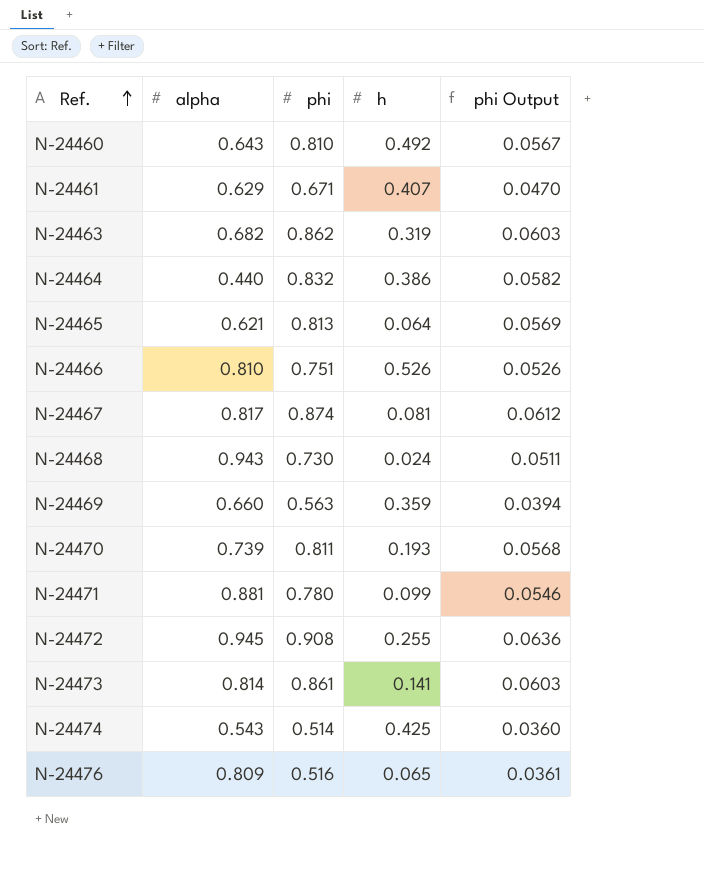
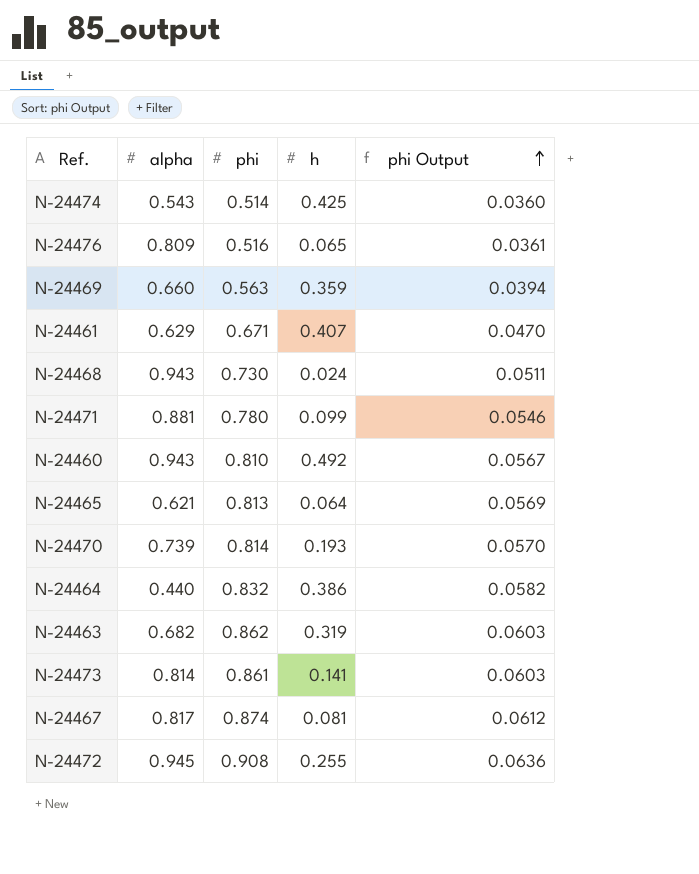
row order: Ref. ascending -> phi Output ascending
row N-24466: 0.810 | 0.751 | 0.526 | 0.0526 -> none
N-24460 | alpha: 0.643 -> 0.943
N-24470 | phi: 0.811 -> 0.814
N-24470 | phi Output: 0.0568 -> 0.0570

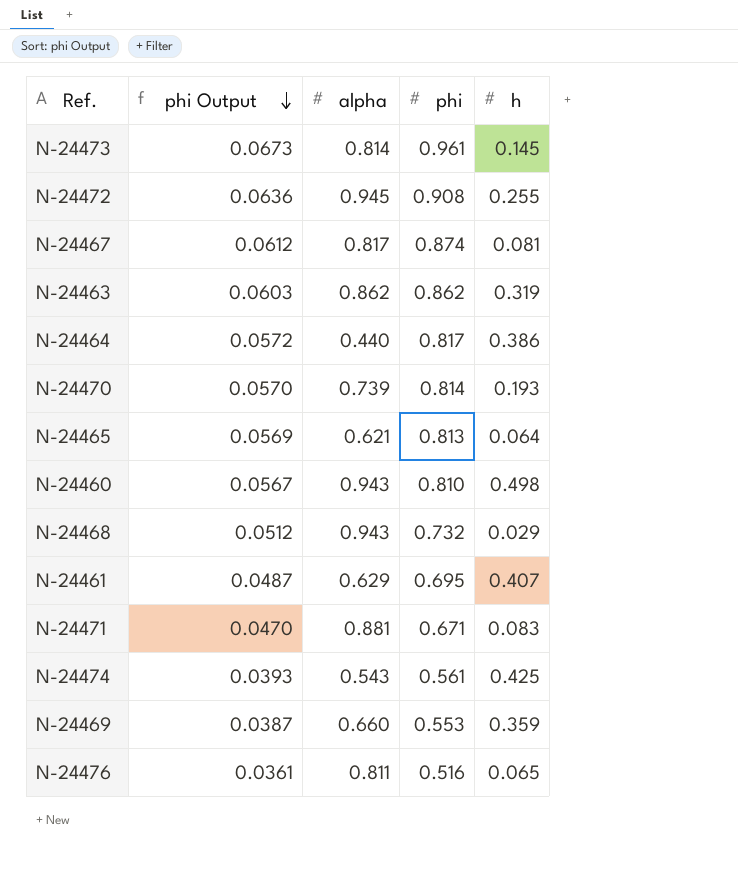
row order: phi Output ascending -> phi Output descending
column phi Output | position: 5 -> 2
N-24473 | phi Output: 0.0603 -> 0.0673
N-24473 | phi: 0.861 -> 0.961
N-24473 | h: 0.141 -> 0.145
N-24463 | alpha: 0.682 -> 0.862
N-24464 | phi Output: 0.0582 -> 0.0572
N-24464 | phi: 0.832 -> 0.817
N-24460 | h: 0.492 -> 0.498
N-24468 | phi Output: 0.0511 -> 0.0512
N-24468 | phi: 0.730 -> 0.732
N-24468 | h: 0.024 -> 0.029
N-24461 | phi Output: 0.0470 -> 0.0487
N-24461 | phi: 0.671 -> 0.695
N-24471 | phi Output: 0.0546 -> 0.0470
N-24471 | phi: 0.780 -> 0.671
N-24471 | h: 0.099 -> 0.083
N-24474 | phi Output: 0.0360 -> 0.0393
N-24474 | phi: 0.514 -> 0.561
N-24469 | phi Output: 0.0394 -> 0.0387
N-24469 | phi: 0.563 -> 0.553
N-24476 | alpha: 0.809 -> 0.811

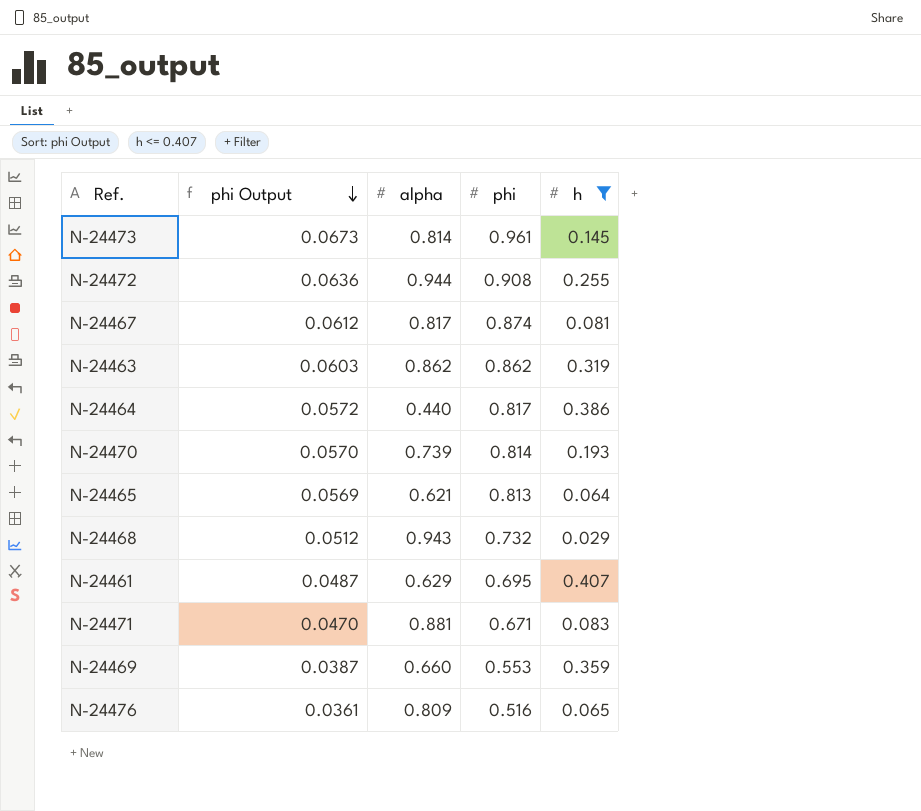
filter: none -> h <= 0.407
N-24472 | alpha: 0.945 -> 0.944
N-24476 | alpha: 0.811 -> 0.809

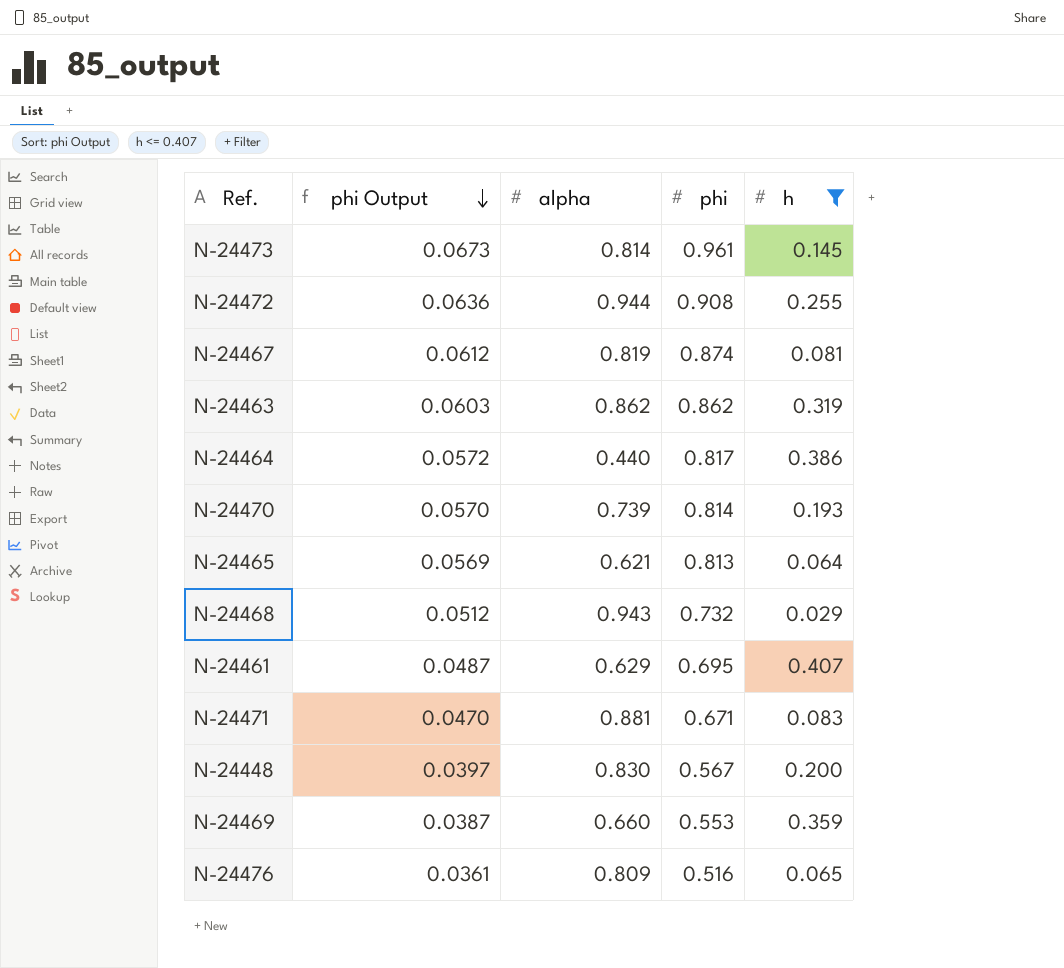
N-24467 | alpha: 0.817 -> 0.819
row N-24448: none -> 0.0397 | 0.830 | 0.567 | 0.200

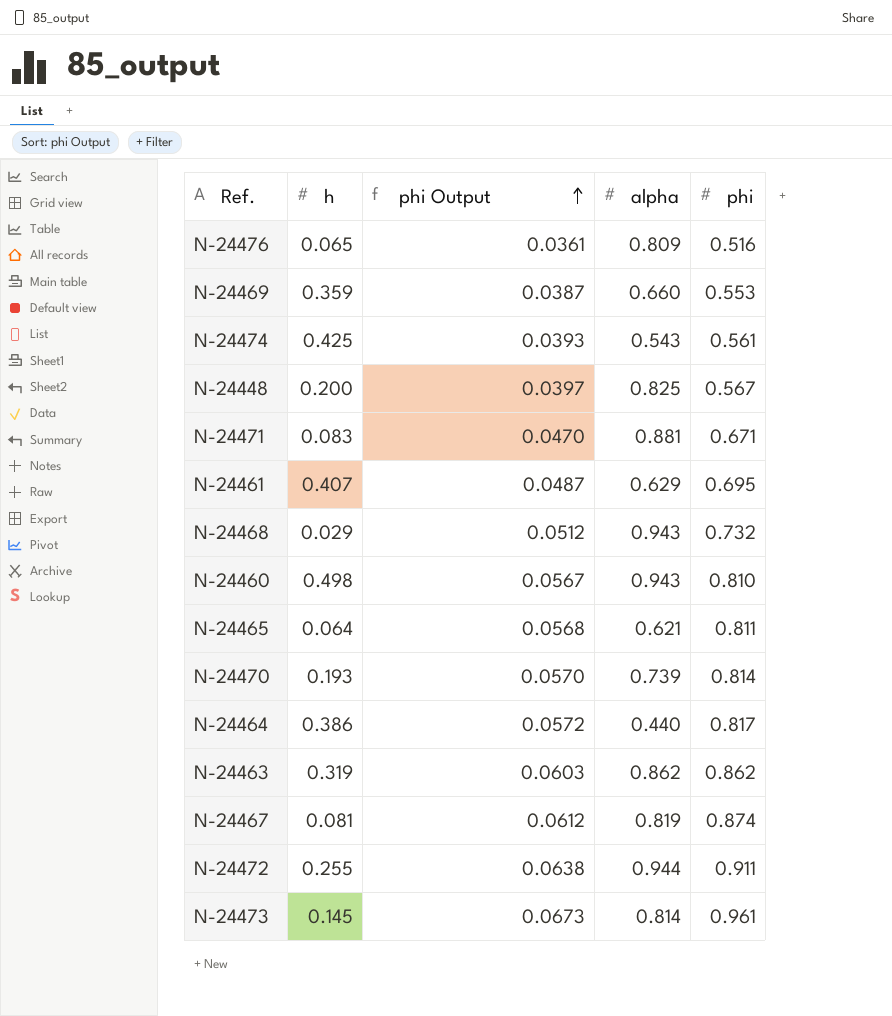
filter: h <= 0.407 -> none
row order: phi Output descending -> phi Output ascending
column h | position: 5 -> 2
N-24448 | alpha: 0.830 -> 0.825
N-24465 | phi Output: 0.0569 -> 0.0568
N-24465 | phi: 0.813 -> 0.811
N-24472 | phi Output: 0.0636 -> 0.0638
N-24472 | phi: 0.908 -> 0.911

